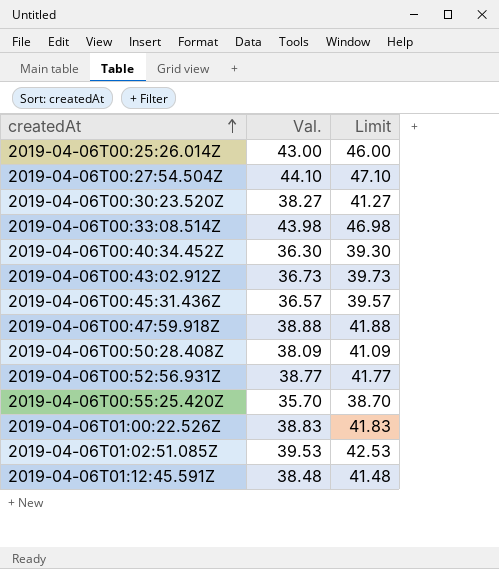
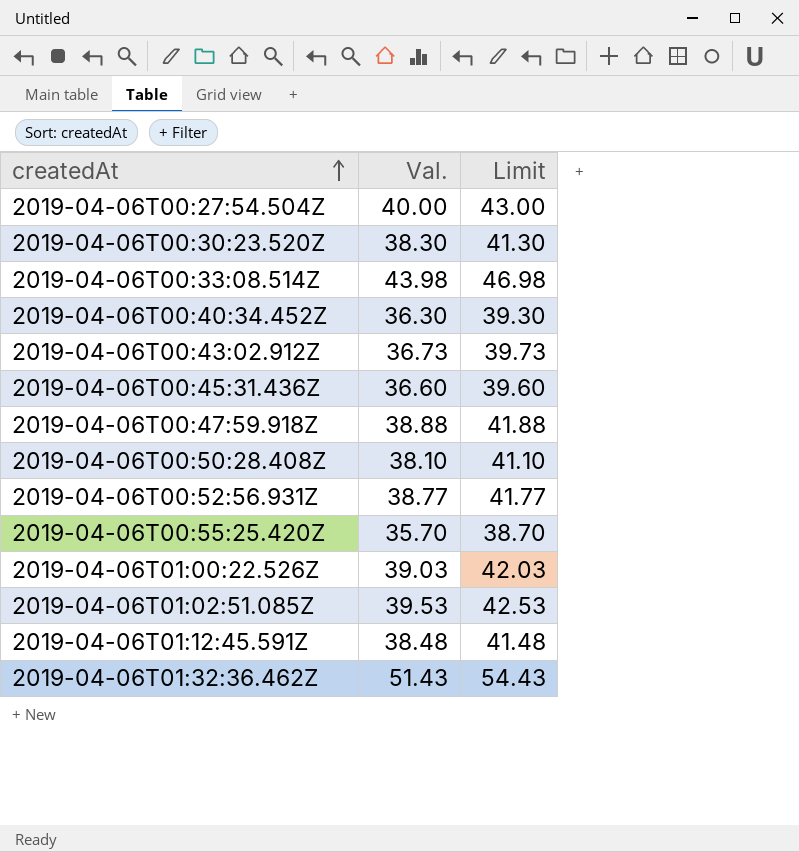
row 2019-04-06T00:25:26.014Z: 43.00 | 46.00 -> none
2019-04-06T00:27:54.504Z | Val.: 44.10 -> 40.00
2019-04-06T00:27:54.504Z | Limit: 47.10 -> 43.00
2019-04-06T00:30:23.520Z | Val.: 38.27 -> 38.30
2019-04-06T00:30:23.520Z | Limit: 41.27 -> 41.30
2019-04-06T00:45:31.436Z | Val.: 36.57 -> 36.60
2019-04-06T00:45:31.436Z | Limit: 39.57 -> 39.60
2019-04-06T00:50:28.408Z | Val.: 38.09 -> 38.10
2019-04-06T00:50:28.408Z | Limit: 41.09 -> 41.10
2019-04-06T01:00:22.526Z | Val.: 38.83 -> 39.03
2019-04-06T01:00:22.526Z | Limit: 41.83 -> 42.03
row 2019-04-06T01:32:36.462Z: none -> 51.43 | 54.43

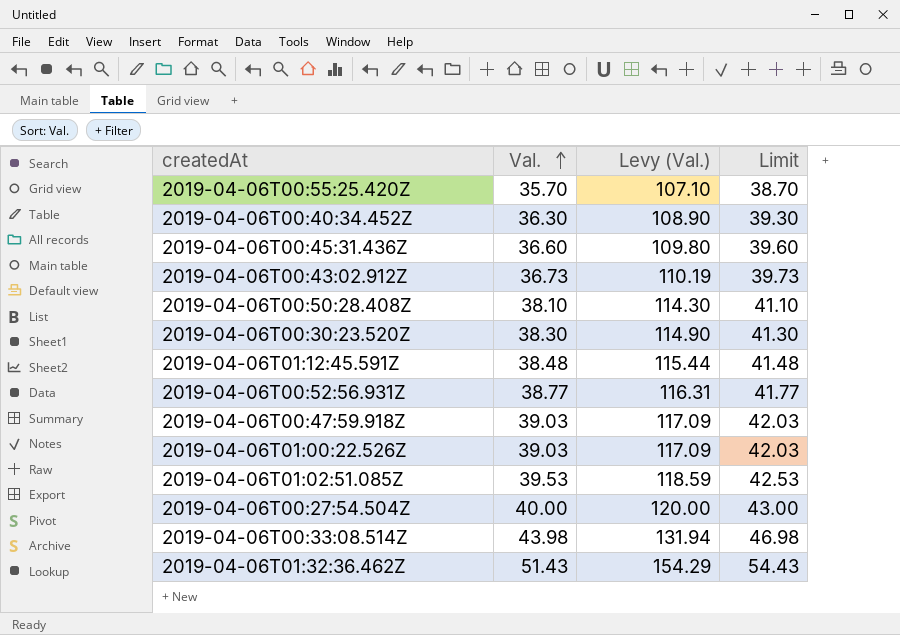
row order: createdAt ascending -> Val. ascending
column Levy (Val.) | formula: none -> [Val.] * 3
2019-04-06T00:47:59.918Z | Val.: 38.88 -> 39.03
2019-04-06T00:47:59.918Z | Limit: 41.88 -> 42.03

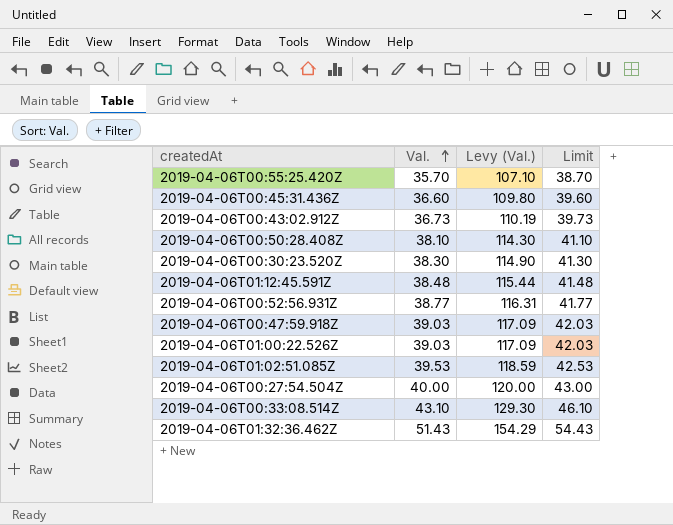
row 2019-04-06T00:40:34.452Z: 36.30 | 108.90 | 39.30 -> none
2019-04-06T00:33:08.514Z | Val.: 43.98 -> 43.10
2019-04-06T00:33:08.514Z | Levy (Val.): 131.94 -> 129.30
2019-04-06T00:33:08.514Z | Limit: 46.98 -> 46.10

